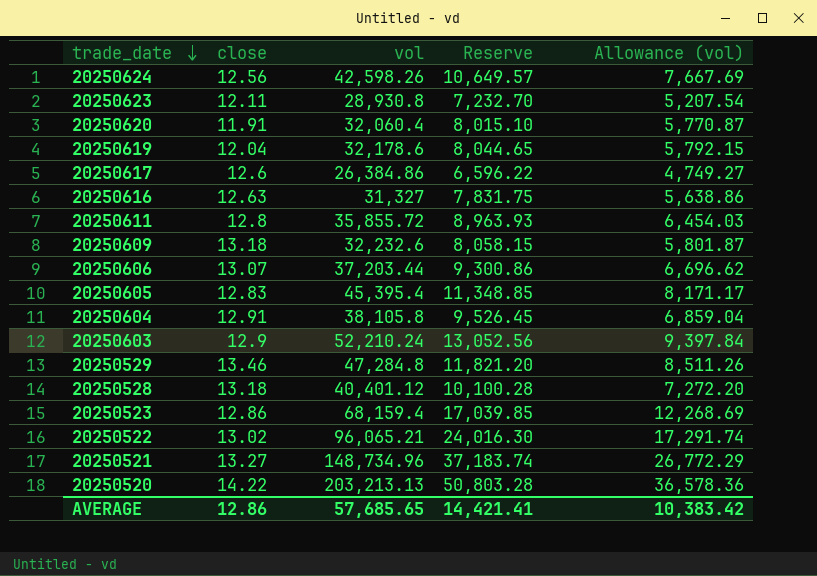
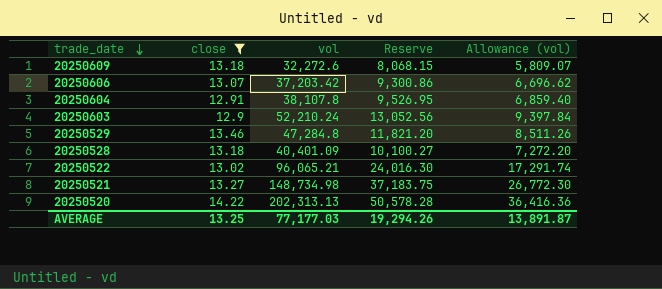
filter: none -> close >= 12.9
20250609 | vol: 32,232.6 -> 32,272.6
20250609 | Reserve: 8,058.15 -> 8,068.15
20250609 | Allowance (vol): 5,801.87 -> 5,809.07
20250606 | vol: 37,203.44 -> 37,203.42
20250604 | vol: 38,105.8 -> 38,107.8
20250604 | Reserve: 9,526.45 -> 9,526.95
20250604 | Allowance (vol): 6,859.04 -> 6,859.40
20250528 | vol: 40,401.12 -> 40,401.09
20250528 | Reserve: 10,100.28 -> 10,100.27
20250521 | vol: 148,734.96 -> 148,734.98
20250521 | Reserve: 37,183.74 -> 37,183.75
20250521 | Allowance (vol): 26,772.29 -> 26,772.30
20250520 | vol: 203,213.13 -> 202,313.13
20250520 | Reserve: 50,803.28 -> 50,578.28
20250520 | Allowance (vol): 36,578.36 -> 36,416.36
AVERAGE | close: 12.86 -> 13.25
AVERAGE | vol: 57,685.65 -> 77,177.03
AVERAGE | Reserve: 14,421.41 -> 19,294.26
AVERAGE | Allowance (vol): 10,383.42 -> 13,891.87

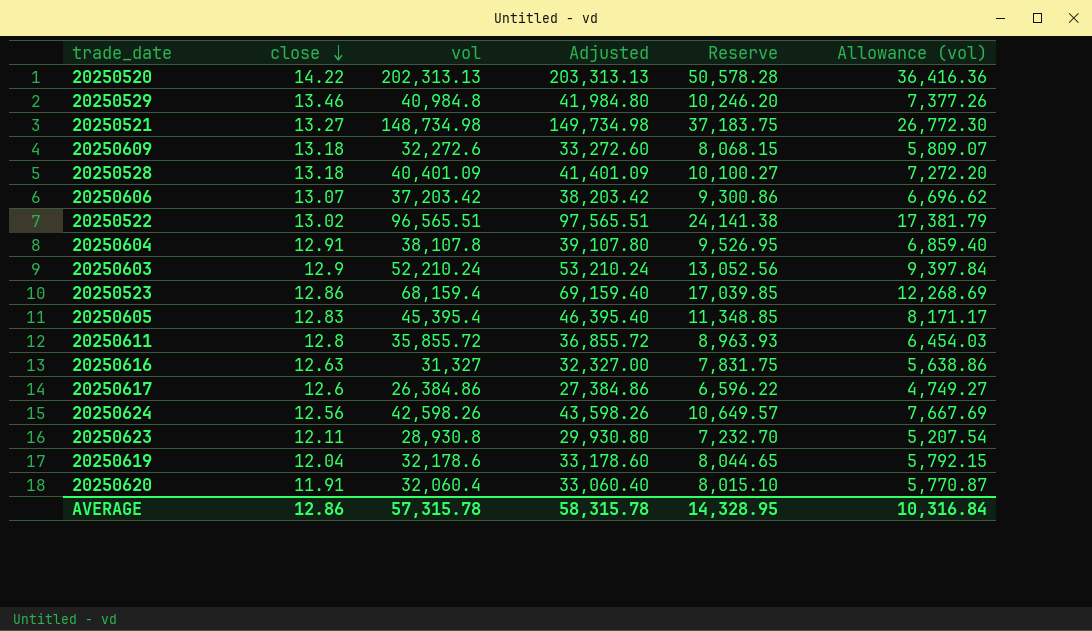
filter: close >= 12.9 -> none
row order: trade_date descending -> close descending
column Adjusted | formula: none -> [vol] + 1000
20250529 | vol: 47,284.8 -> 40,984.8
20250529 | Reserve: 11,821.20 -> 10,246.20
20250529 | Allowance (vol): 8,511.26 -> 7,377.26
20250522 | vol: 96,065.21 -> 96,565.51
20250522 | Reserve: 24,016.30 -> 24,141.38
20250522 | Allowance (vol): 17,291.74 -> 17,381.79
AVERAGE | close: 13.25 -> 12.86
AVERAGE | vol: 77,177.03 -> 57,315.78
AVERAGE | Reserve: 19,294.26 -> 14,328.95
AVERAGE | Allowance (vol): 13,891.87 -> 10,316.84

